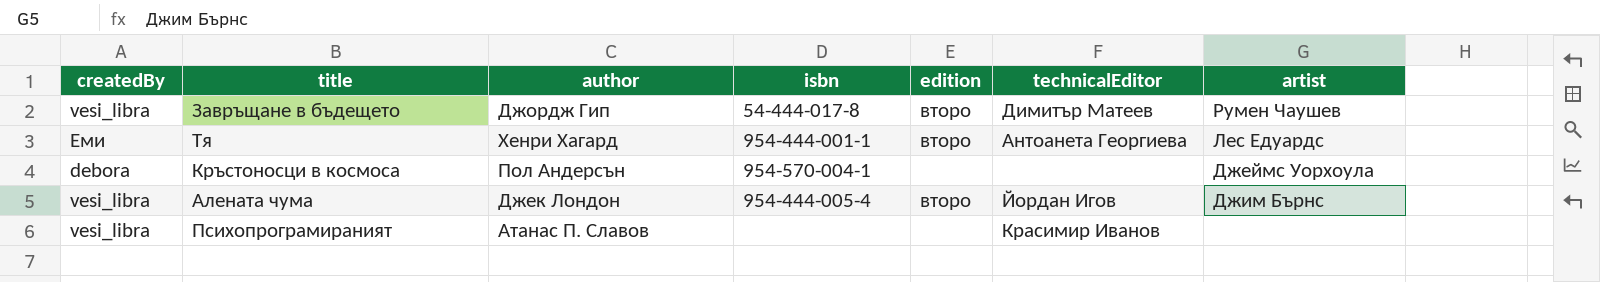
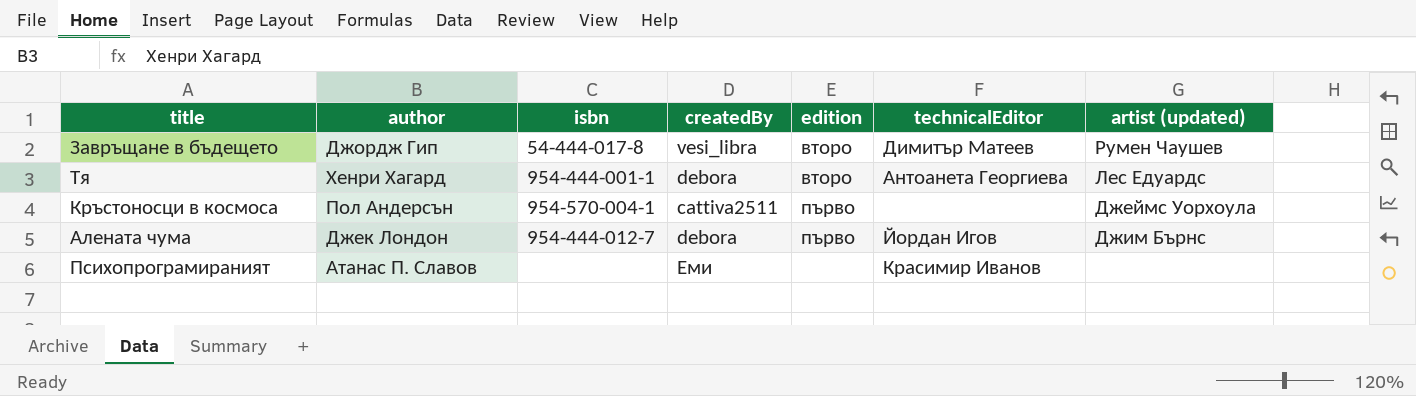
column createdBy | position: 1 -> 4
column name: artist -> artist (updated)
Тя | createdBy: Еми -> debora
Кръстоносци в космоса | createdBy: debora -> cattiva2511
Кръстоносци в космоса | edition: none -> първо
Алената чума | isbn: 954-444-005-4 -> 954-444-012-7
Алената чума | createdBy: vesi_libra -> debora
Алената чума | edition: второ -> първо
Психопрограмираният | createdBy: vesi_libra -> Еми

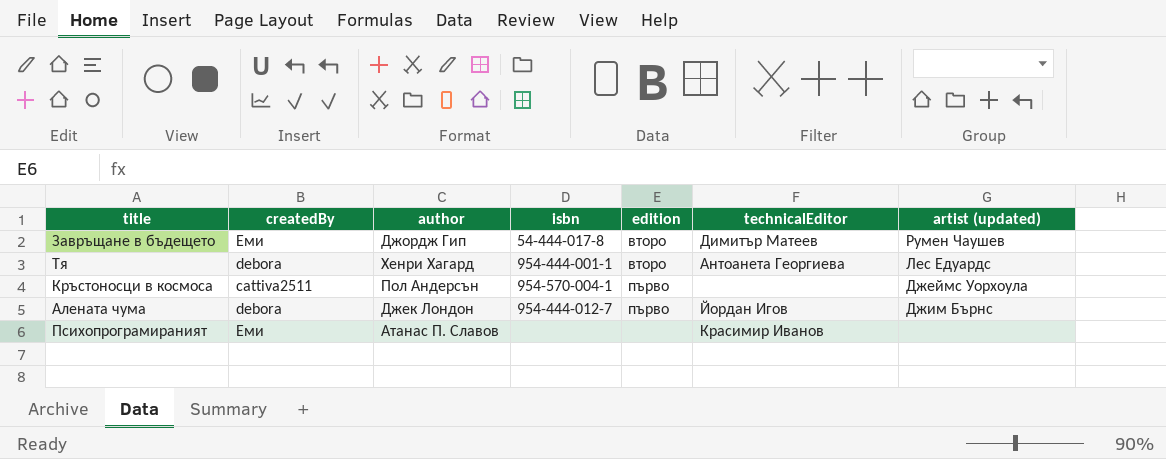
column createdBy | position: 4 -> 2
Завръщане в бъдещето | createdBy: vesi_libra -> Еми

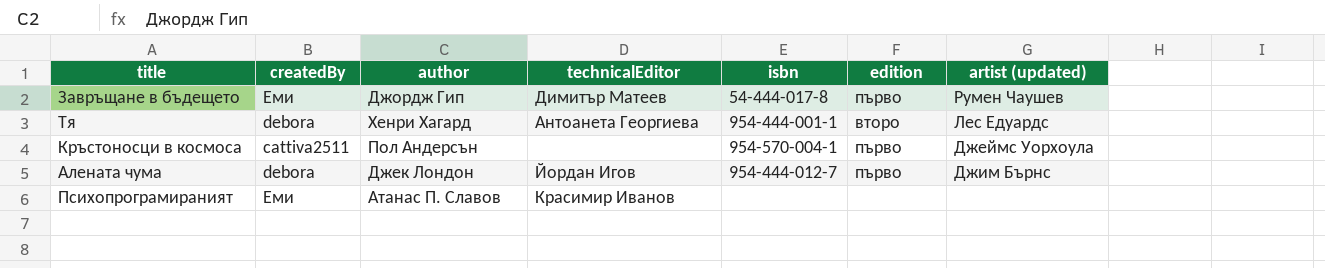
column technicalEditor | position: 6 -> 4
Завръщане в бъдещето | edition: второ -> първо

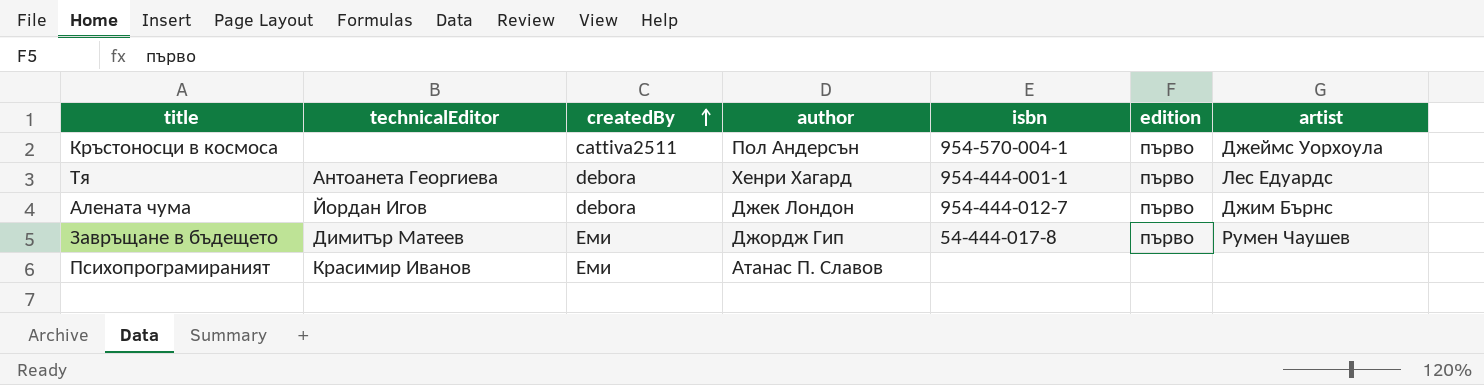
row order: none -> createdBy ascending
column technicalEditor | position: 4 -> 2
column name: artist (updated) -> artist
Тя | edition: второ -> първо

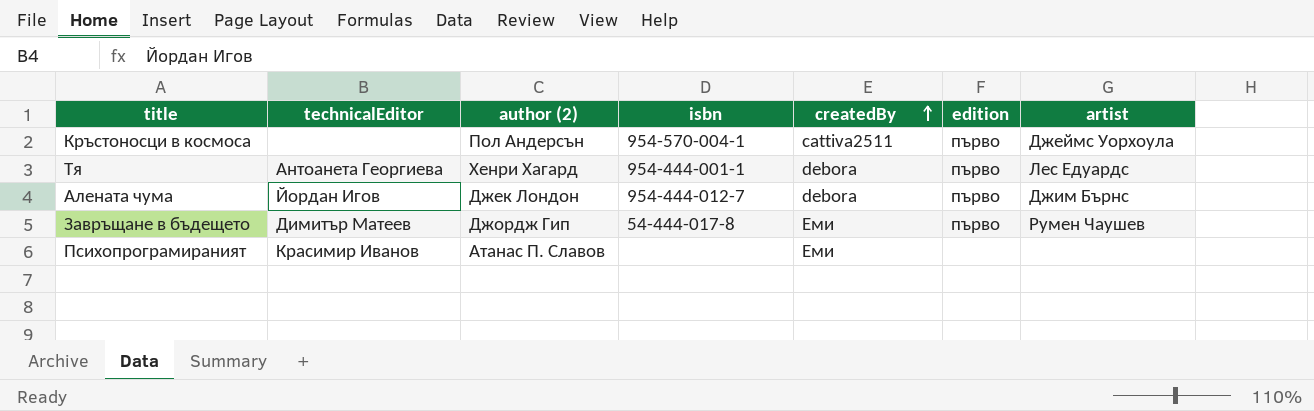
column name: author -> author (2)
column createdBy | position: 3 -> 5

